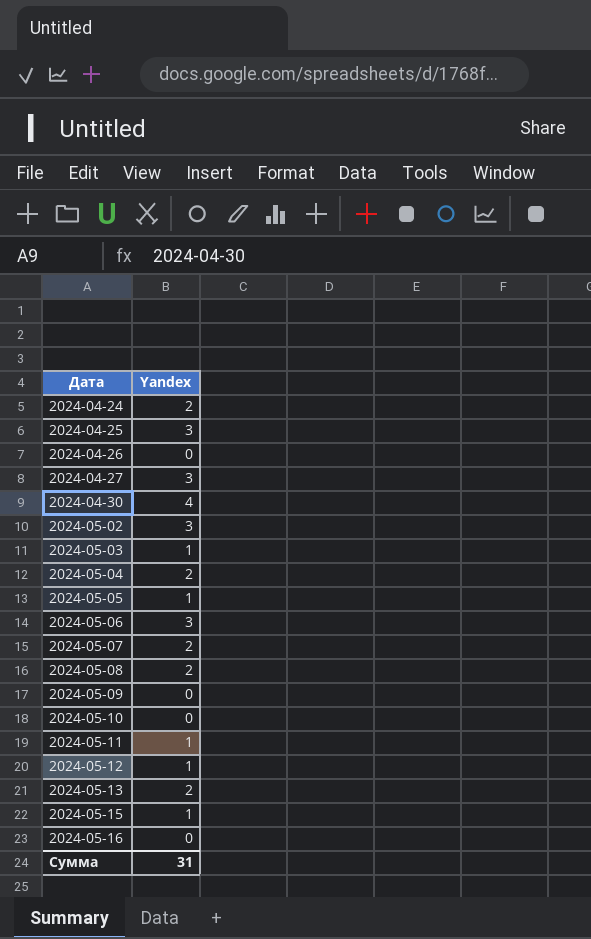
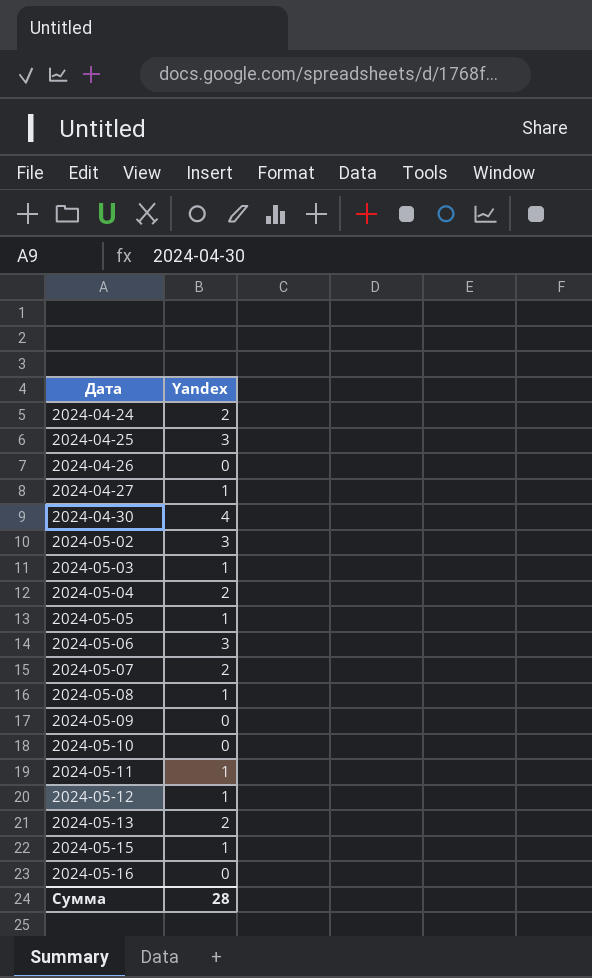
2024-04-27 | Yandex: 3 -> 1
2024-05-08 | Yandex: 2 -> 1
Сумма | Yandex: 31 -> 28

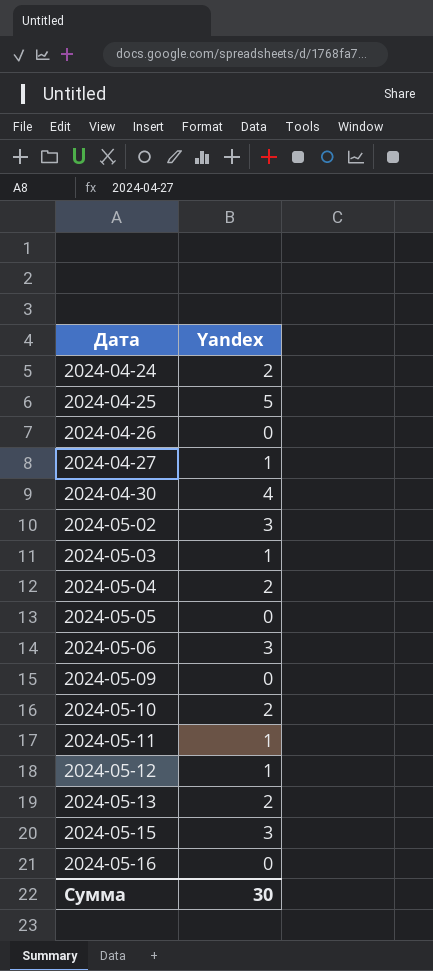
row 2024-05-07: 2 -> none
row 2024-05-08: 1 -> none
2024-04-25 | Yandex: 3 -> 5
2024-05-05 | Yandex: 1 -> 0
2024-05-10 | Yandex: 0 -> 2
2024-05-15 | Yandex: 1 -> 3
Сумма | Yandex: 28 -> 30

